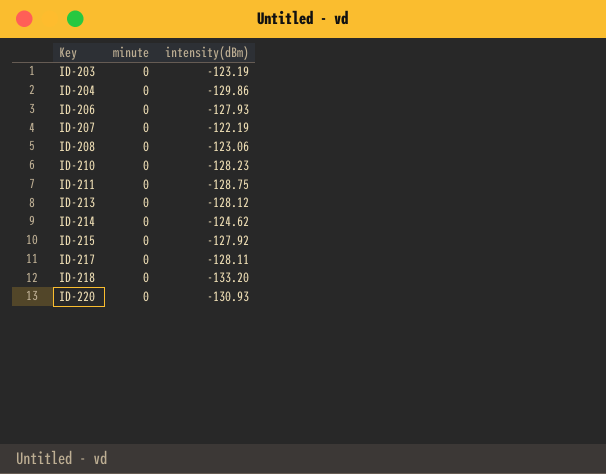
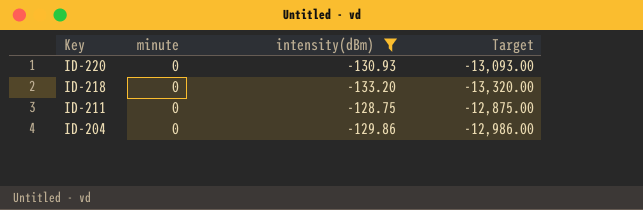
filter: none -> intensity(dBm) <= -128.75
row order: Key ascending -> Key descending
column Target | formula: none -> [intensity(dBm)] * 100

